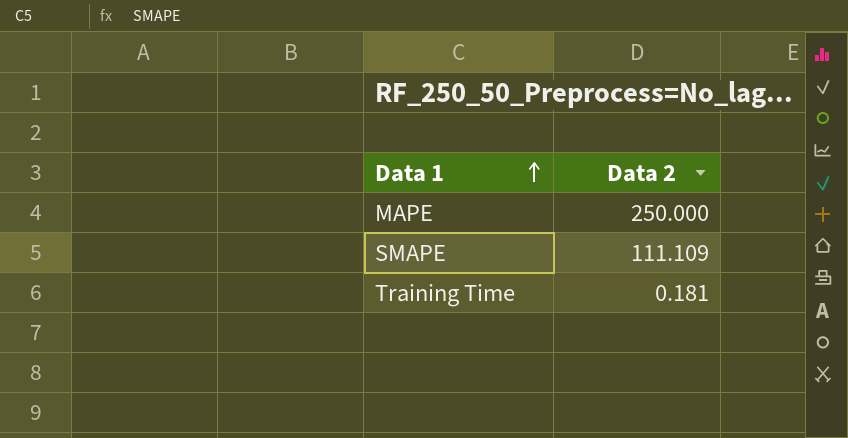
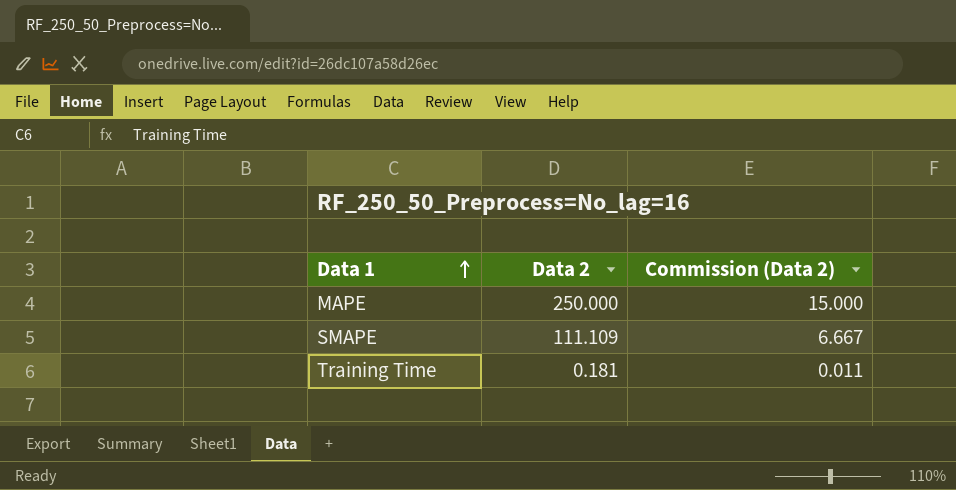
column Commission (Data 2) | formula: none -> [Data 2] * 0.06

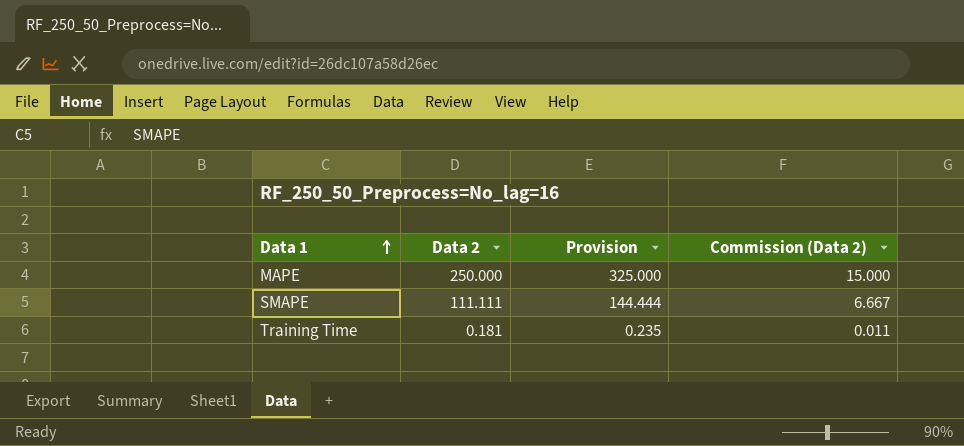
column Provision | formula: none -> [Data 2] * 1.3
SMAPE | Data 2: 111.109 -> 111.111

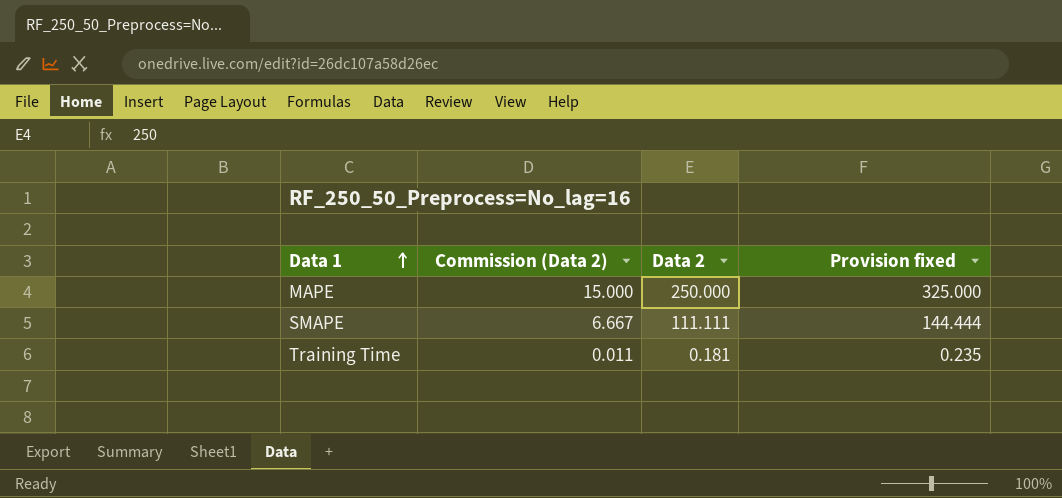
column Commission (Data 2) | position: 4 -> 2
column name: Provision -> Provision fixed

